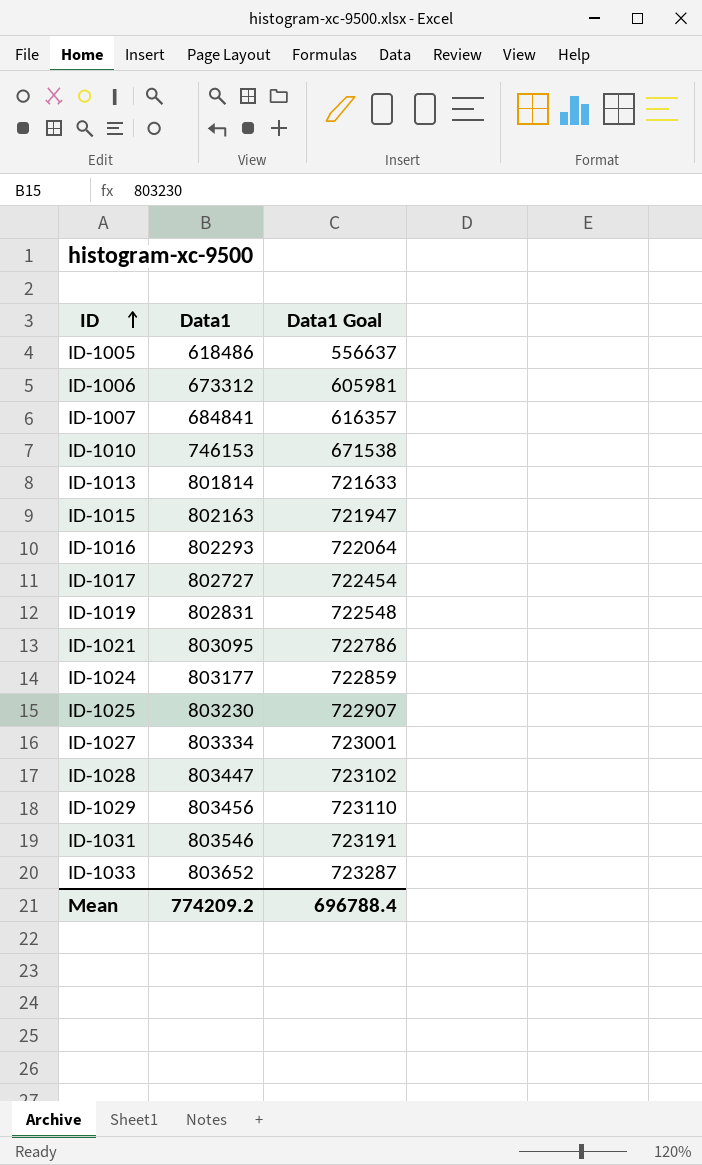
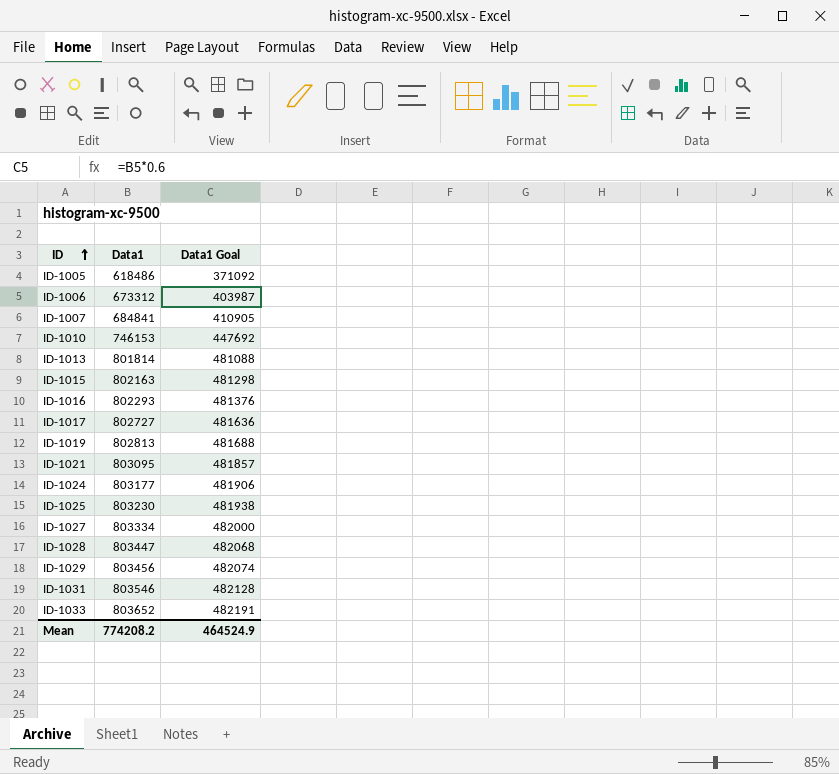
column Data1 Goal | formula: [Data1] * 0.9 -> [Data1] * 0.6
ID-1019 | Data1: 802831 -> 802813
Mean | Data1: 774209.2 -> 774208.2
Mean | Data1 Goal: 696788.4 -> 464524.9

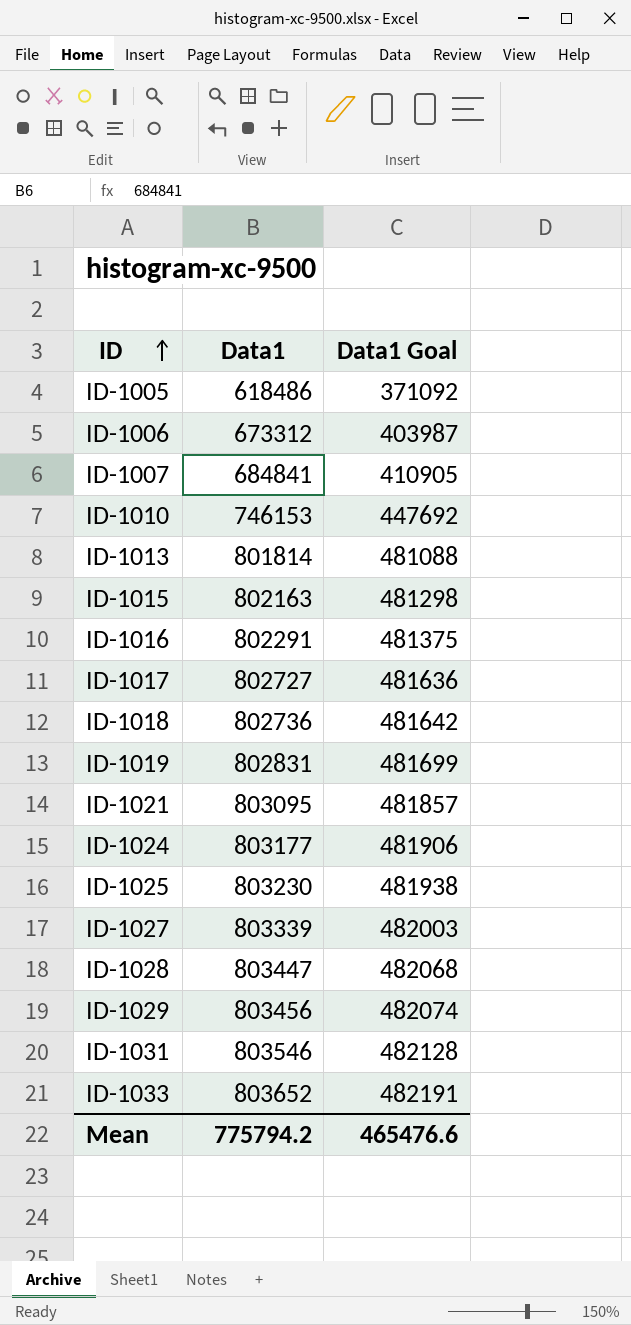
ID-1016 | Data1: 802293 -> 802291
ID-1016 | Data1 Goal: 481376 -> 481375
row ID-1018: none -> 802736 | 481642
ID-1019 | Data1: 802813 -> 802831
ID-1019 | Data1 Goal: 481688 -> 481699
ID-1027 | Data1: 803334 -> 803339
ID-1027 | Data1 Goal: 482000 -> 482003
Mean | Data1: 774208.2 -> 775794.2
Mean | Data1 Goal: 464524.9 -> 465476.6

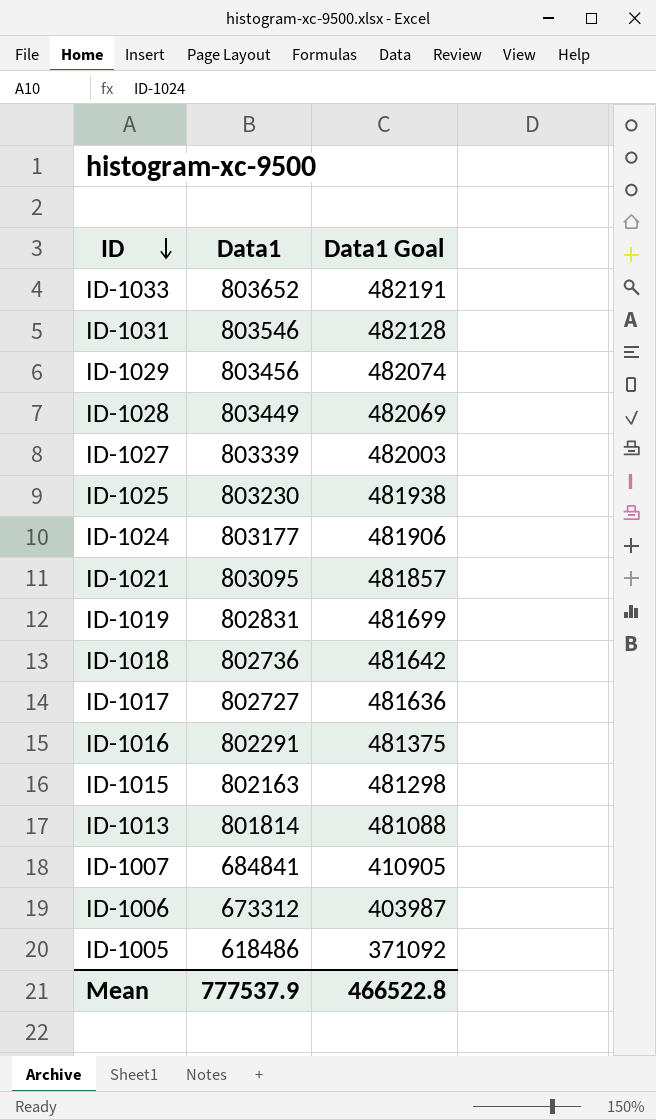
row order: ID ascending -> ID descending
row ID-1010: 746153 | 447692 -> none
ID-1028 | Data1: 803447 -> 803449
ID-1028 | Data1 Goal: 482068 -> 482069
Mean | Data1: 775794.2 -> 777537.9
Mean | Data1 Goal: 465476.6 -> 466522.8

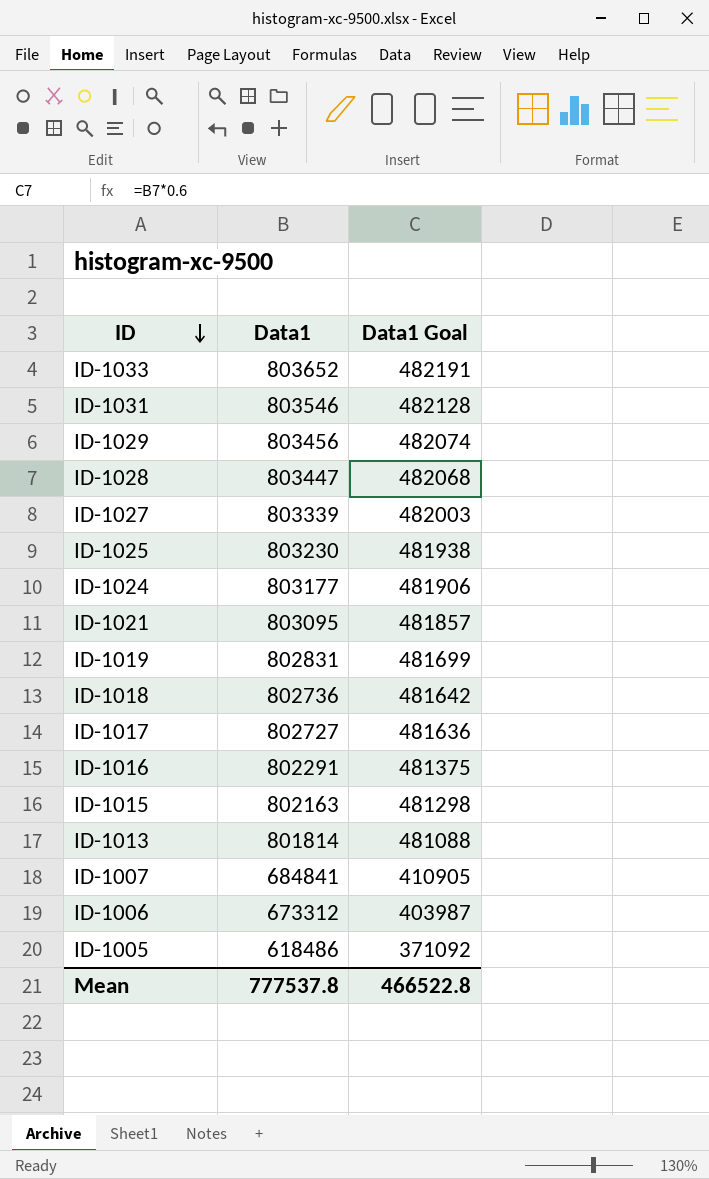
ID-1028 | Data1: 803449 -> 803447
ID-1028 | Data1 Goal: 482069 -> 482068
Mean | Data1: 777537.9 -> 777537.8

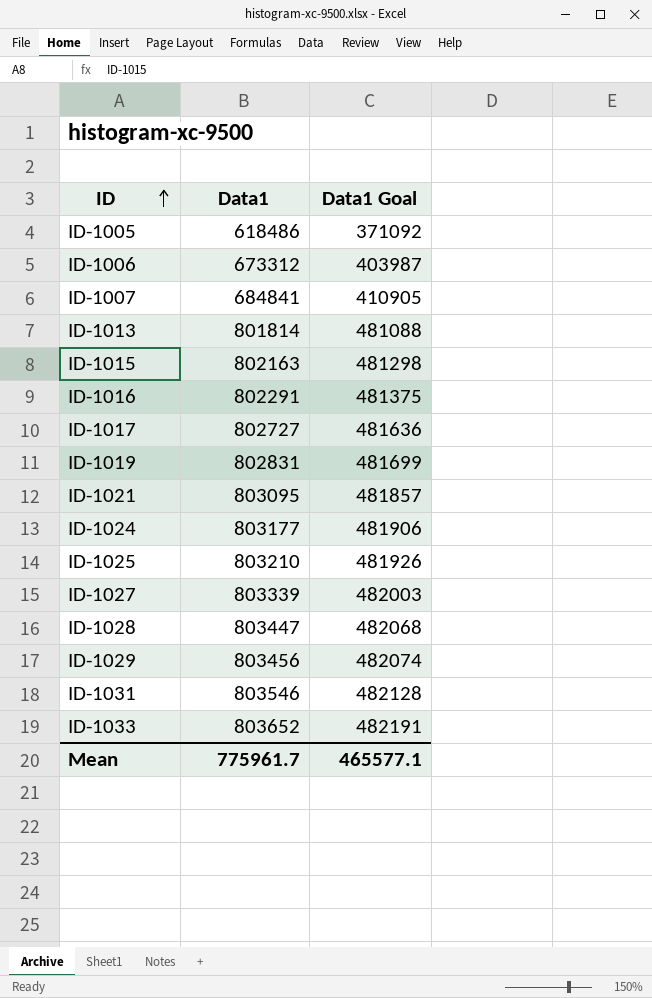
row order: ID descending -> ID ascending
row ID-1018: 802736 | 481642 -> none
ID-1025 | Data1: 803230 -> 803210
ID-1025 | Data1 Goal: 481938 -> 481926
Mean | Data1: 777537.8 -> 775961.7
Mean | Data1 Goal: 466522.8 -> 465577.1

